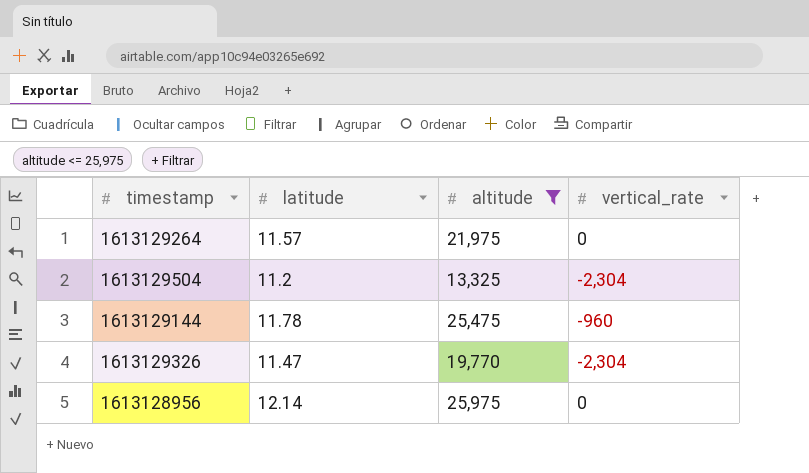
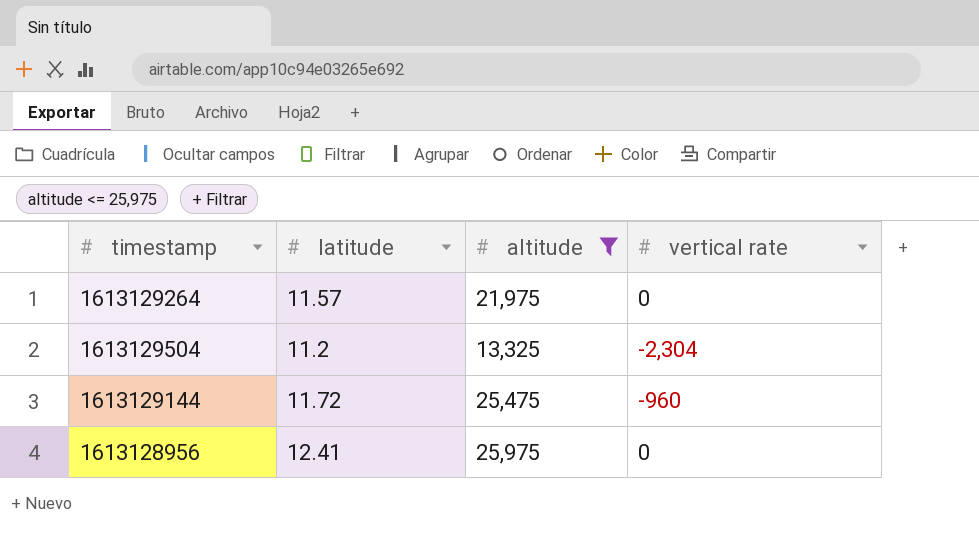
column name: vertical_rate -> vertical rate
row 1613129326: 11.47 | 19,770 | -2,304 -> none
1613129144 | latitude: 11.78 -> 11.72
1613128956 | latitude: 12.14 -> 12.41

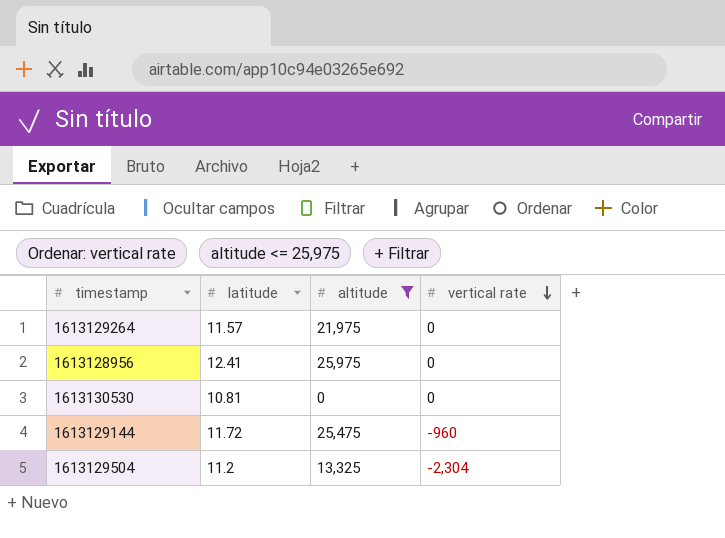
row order: none -> vertical rate descending
row 1613130530: none -> 10.81 | 0 | 0

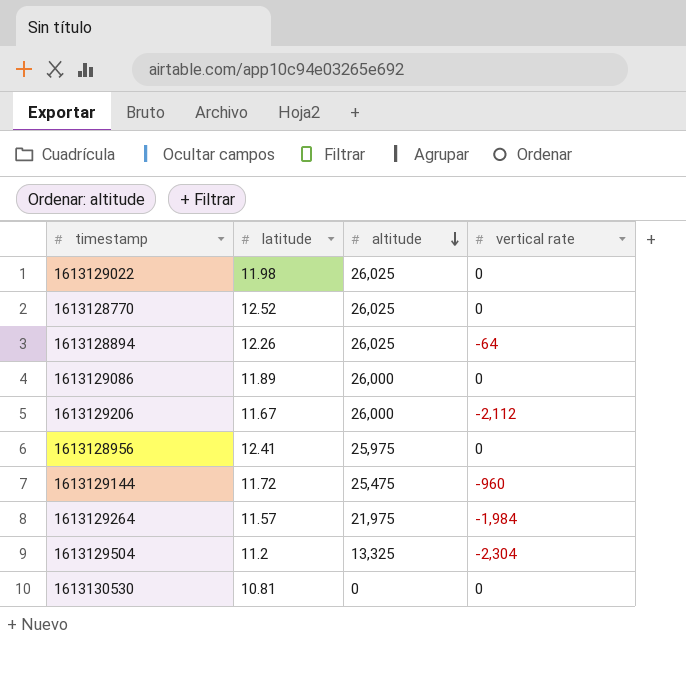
filter: altitude <= 25,975 -> none
row order: vertical rate descending -> altitude descending
1613129264 | vertical rate: 0 -> -1,984

